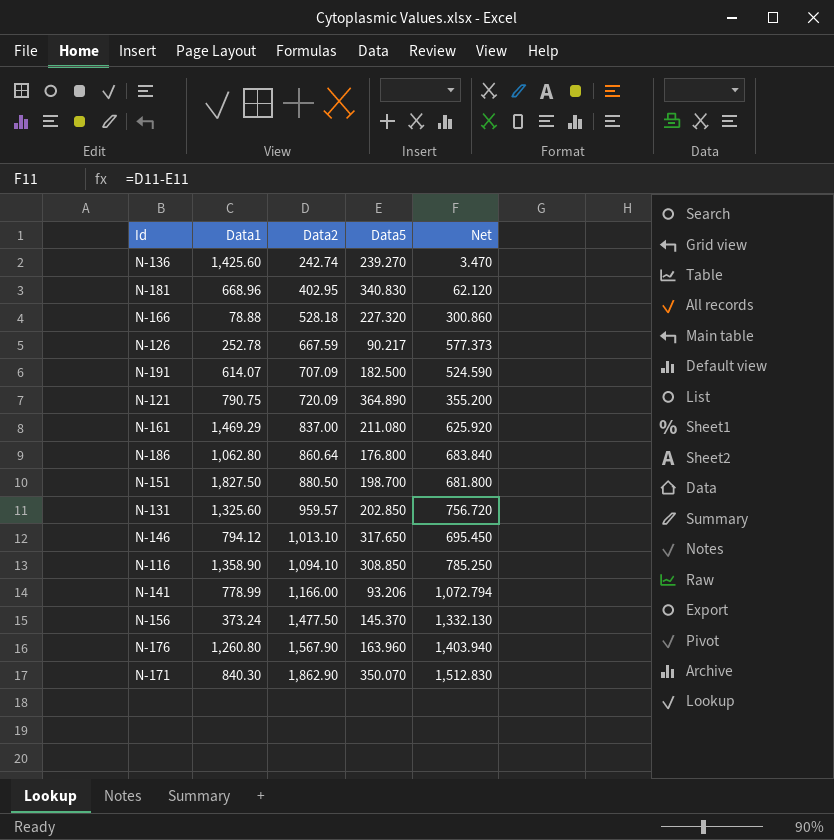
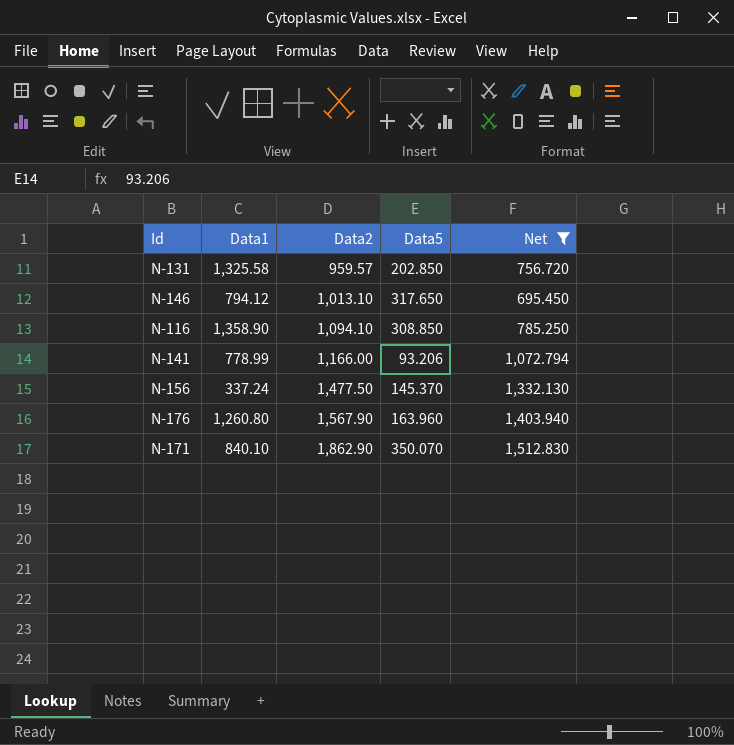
filter: none -> Net >= 695.450
N-131 | Data1: 1,325.60 -> 1,325.58
N-156 | Data1: 373.24 -> 337.24
N-171 | Data1: 840.30 -> 840.10

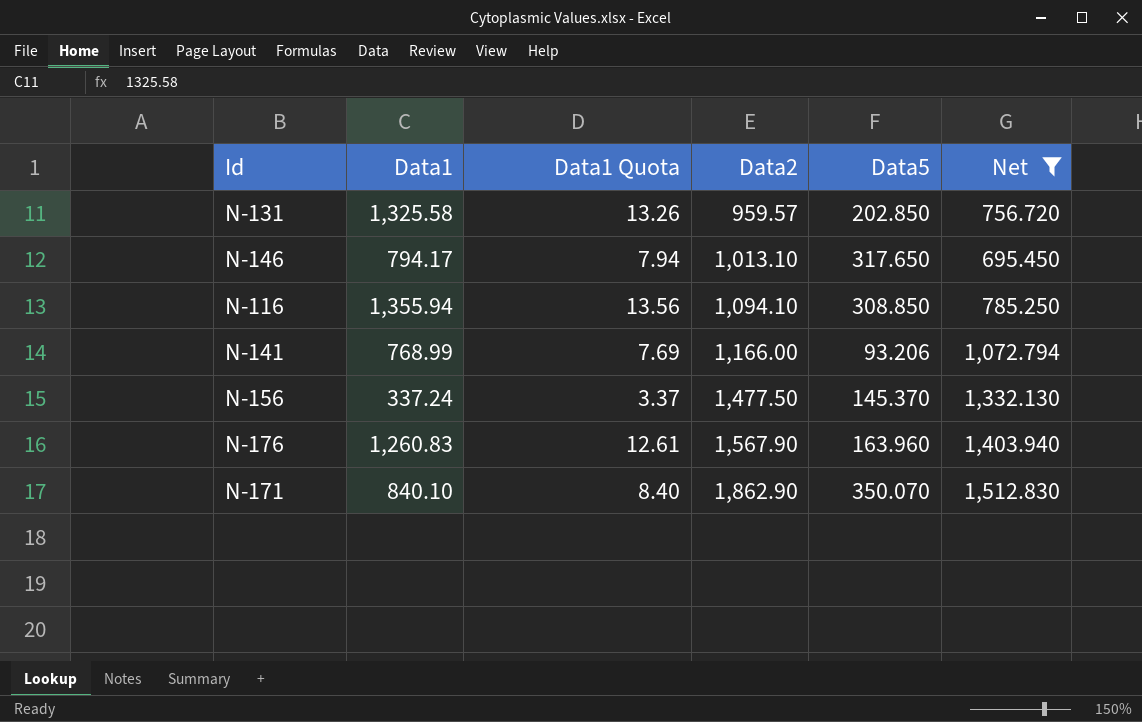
column Data1 Quota | formula: none -> [Data1] * 0.01
N-146 | Data1: 794.12 -> 794.17
N-116 | Data1: 1,358.90 -> 1,355.94
N-141 | Data1: 778.99 -> 768.99
N-176 | Data1: 1,260.80 -> 1,260.83

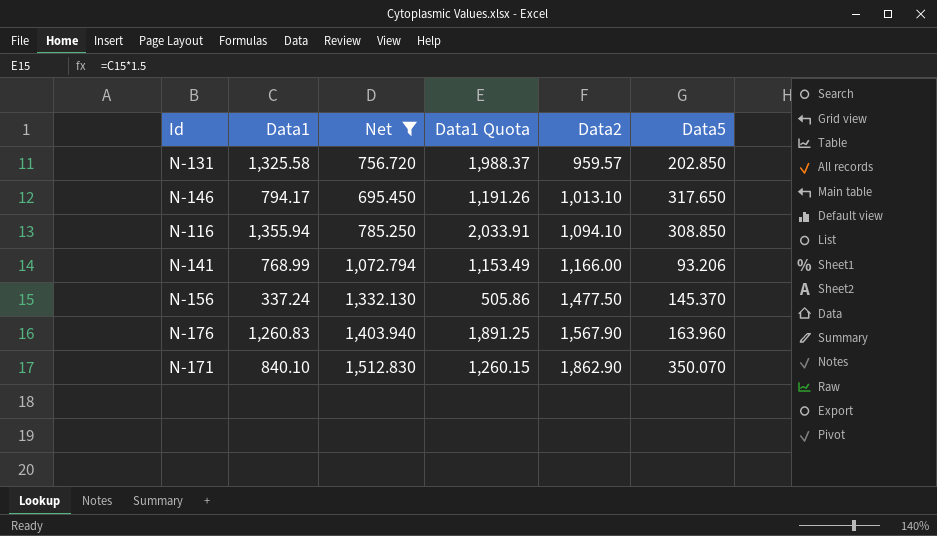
column Net | position: 6 -> 3
column Data1 Quota | formula: [Data1] * 0.01 -> [Data1] * 1.5

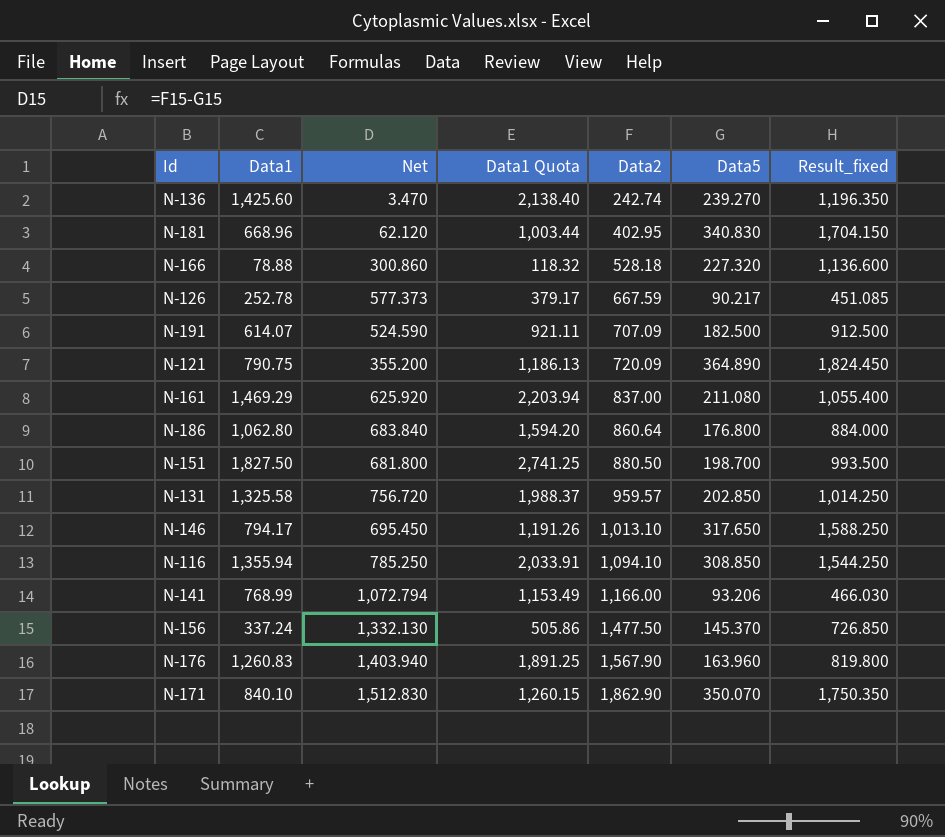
filter: Net >= 695.450 -> none
column Result_fixed | formula: none -> [Data5] * 5

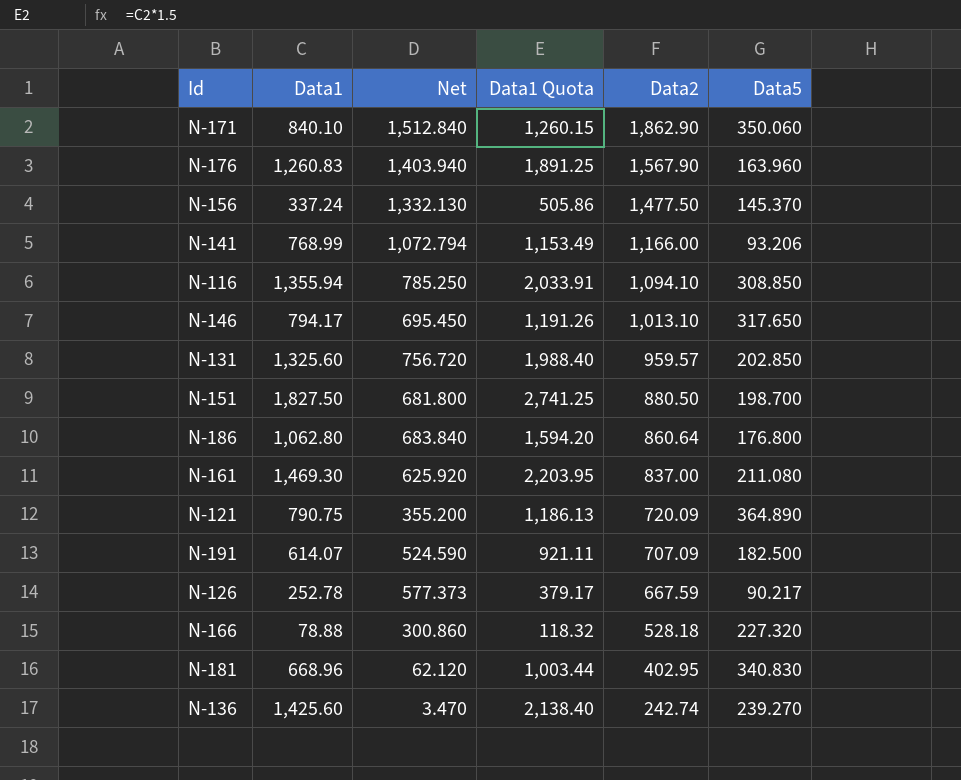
row order: Data2 ascending -> Data2 descending
column Result_fixed | formula: [Data5] * 5 -> none
N-171 | Net: 1,512.830 -> 1,512.840
N-171 | Data5: 350.070 -> 350.060
N-131 | Data1: 1,325.58 -> 1,325.60
N-131 | Data1 Quota: 1,988.37 -> 1,988.40
N-161 | Data1: 1,469.29 -> 1,469.30
N-161 | Data1 Quota: 2,203.94 -> 2,203.95

